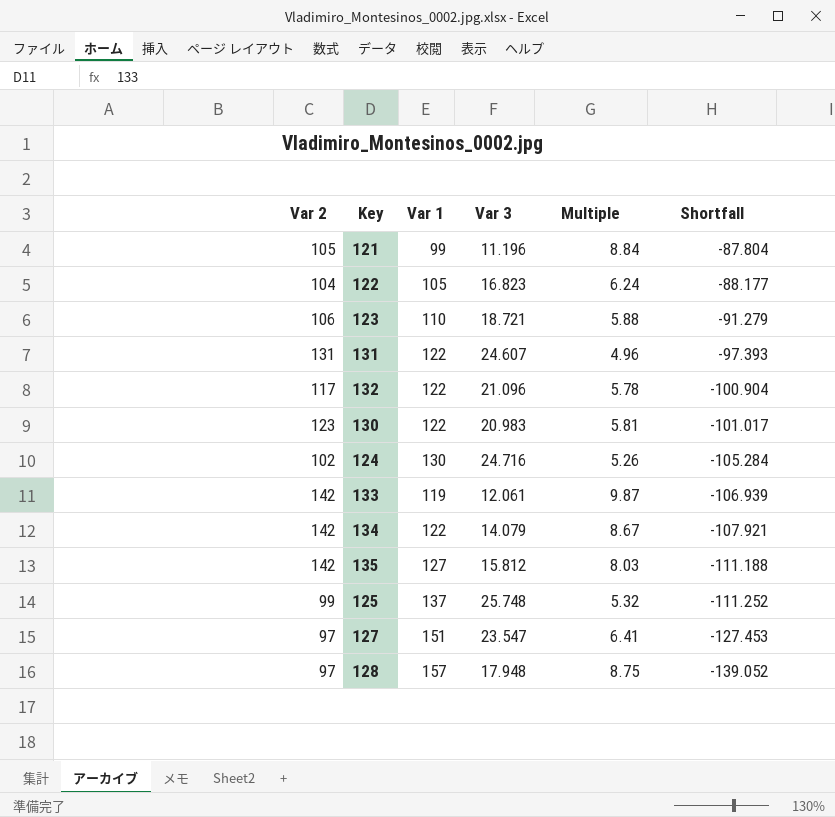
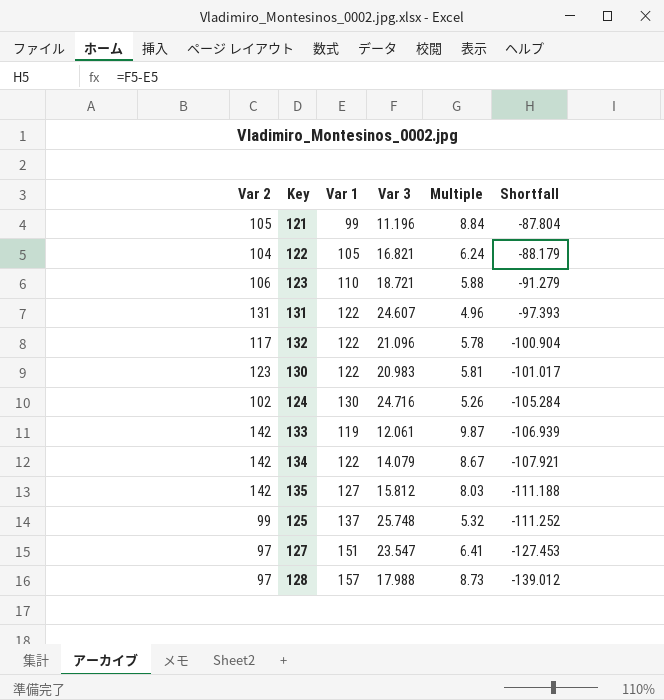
122 | Var 3: 16.823 -> 16.821
122 | Shortfall: -88.177 -> -88.179
128 | Var 3: 17.948 -> 17.988
128 | Multiple: 8.75 -> 8.73
128 | Shortfall: -139.052 -> -139.012

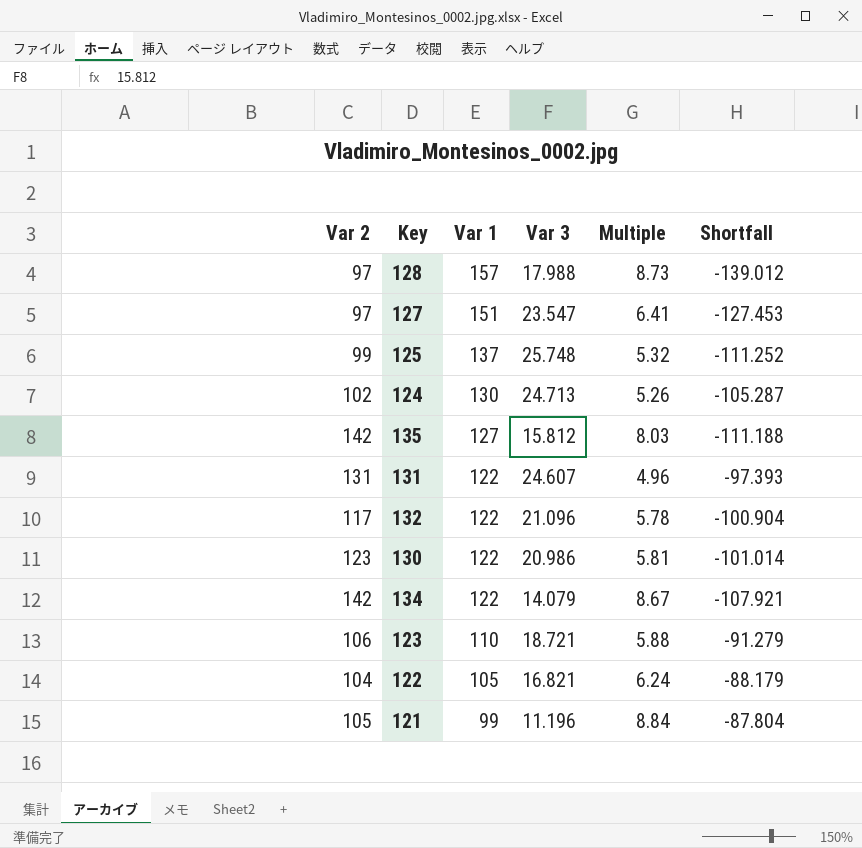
row order: Shortfall descending -> Var 1 descending
row 133: 142 | 119 | 12.061 | 9.87 | -106.939 -> none
124 | Var 3: 24.716 -> 24.713
124 | Shortfall: -105.284 -> -105.287
130 | Var 3: 20.983 -> 20.986
130 | Shortfall: -101.017 -> -101.014

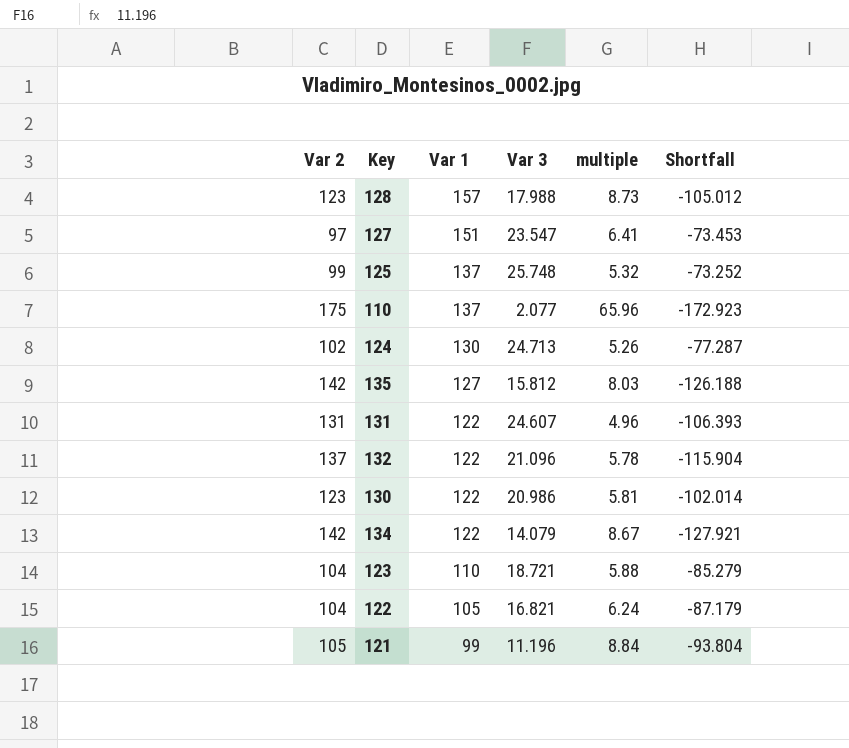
column name: Multiple -> multiple
column Shortfall | formula: [Var 3] - [Var 1] -> [Var 3] - [Var 2]
128 | Var 2: 97 -> 123
row 110: none -> 175 | 137 | 2.077 | 65.96 | -172.923
132 | Var 2: 117 -> 137
123 | Var 2: 106 -> 104

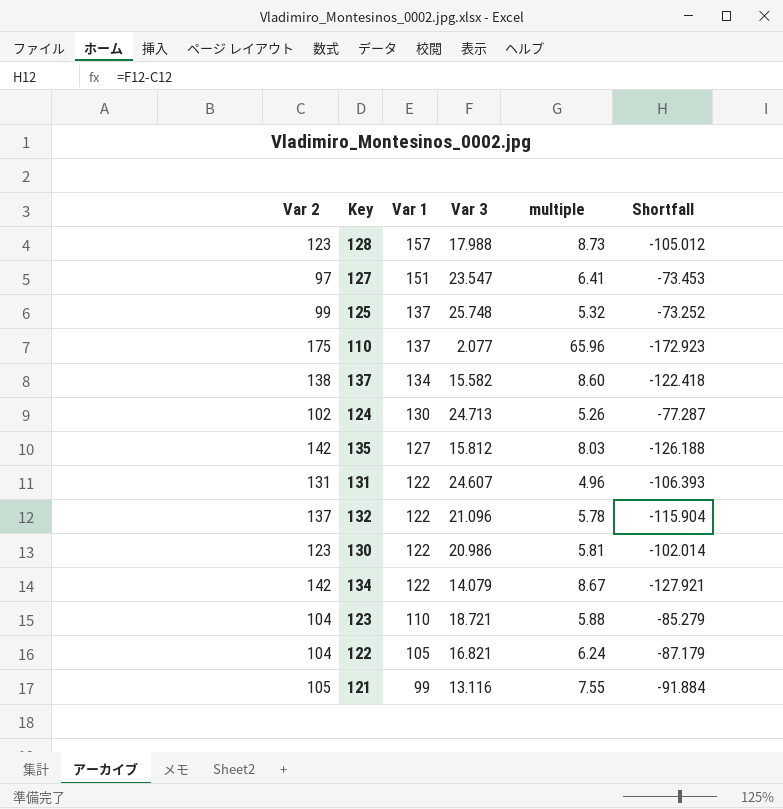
row 137: none -> 138 | 134 | 15.582 | 8.60 | -122.418
121 | Var 3: 11.196 -> 13.116
121 | multiple: 8.84 -> 7.55
121 | Shortfall: -93.804 -> -91.884

